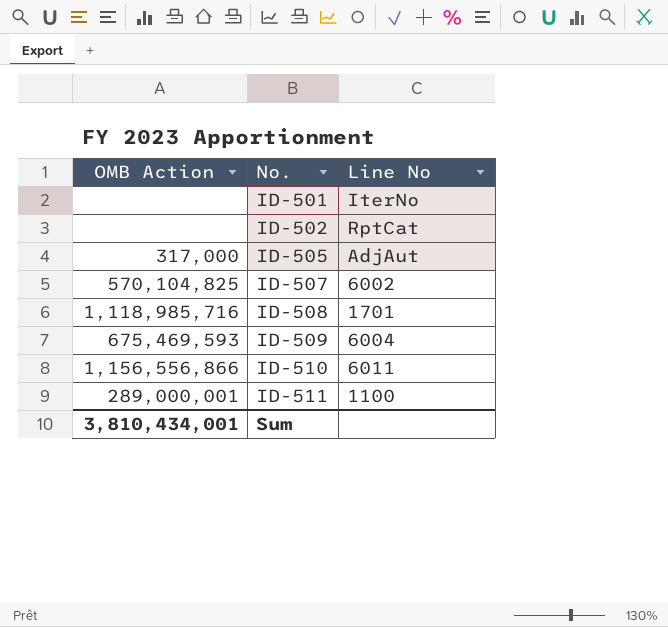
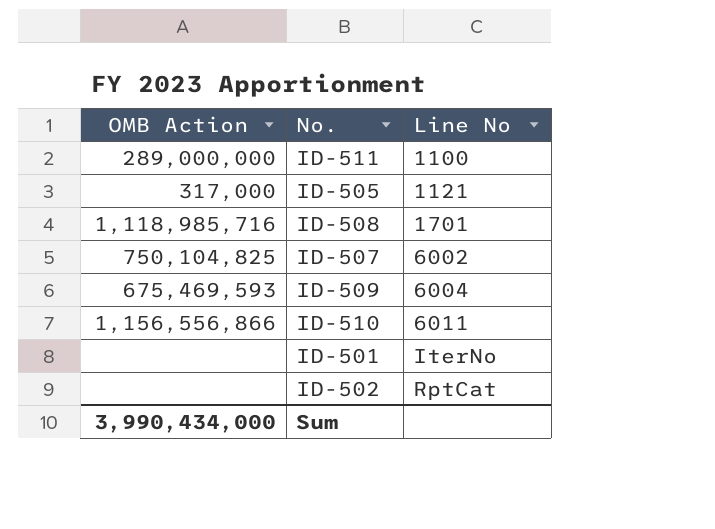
row order: No. ascending -> Line No ascending
ID-511 | OMB Action: 289,000,001 -> 289,000,000
ID-505 | Line No: AdjAut -> 1121
ID-507 | OMB Action: 570,104,825 -> 750,104,825
Sum | OMB Action: 3,810,434,001 -> 3,990,434,000

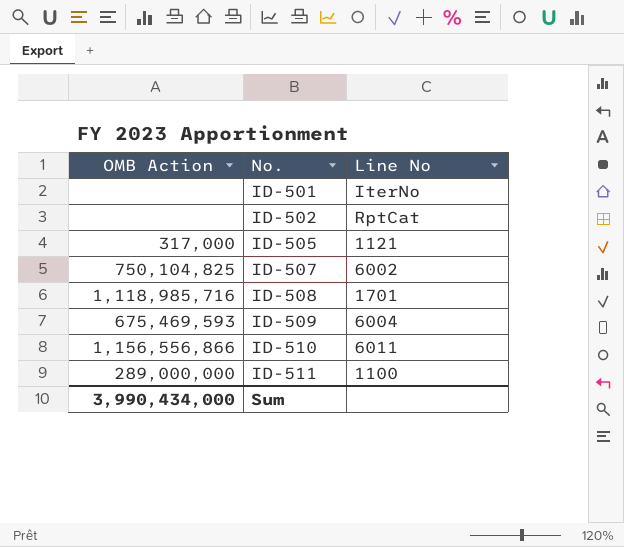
row order: Line No ascending -> No. ascending

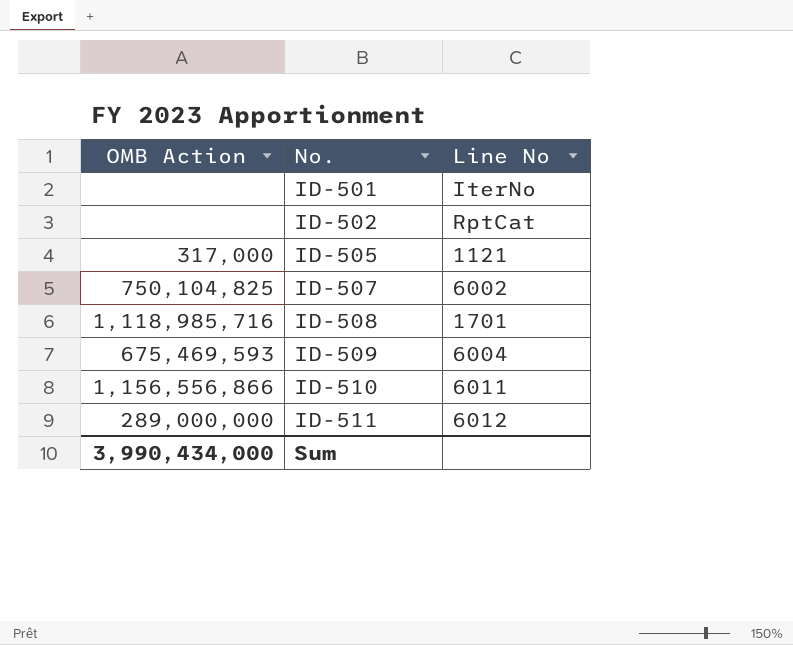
ID-511 | Line No: 1100 -> 6012

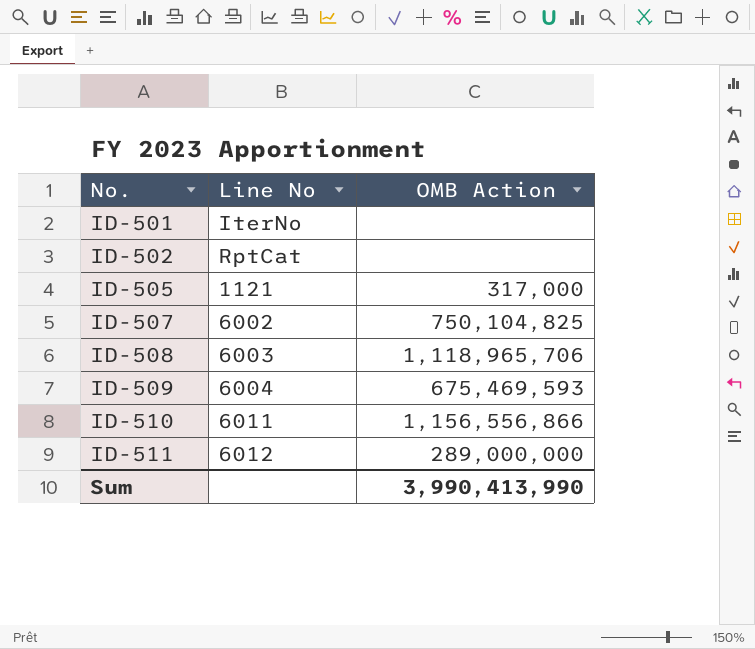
column OMB Action | position: 1 -> 3
ID-508 | Line No: 1701 -> 6003
ID-508 | OMB Action: 1,118,985,716 -> 1,118,965,706
Sum | OMB Action: 3,990,434,000 -> 3,990,413,990

